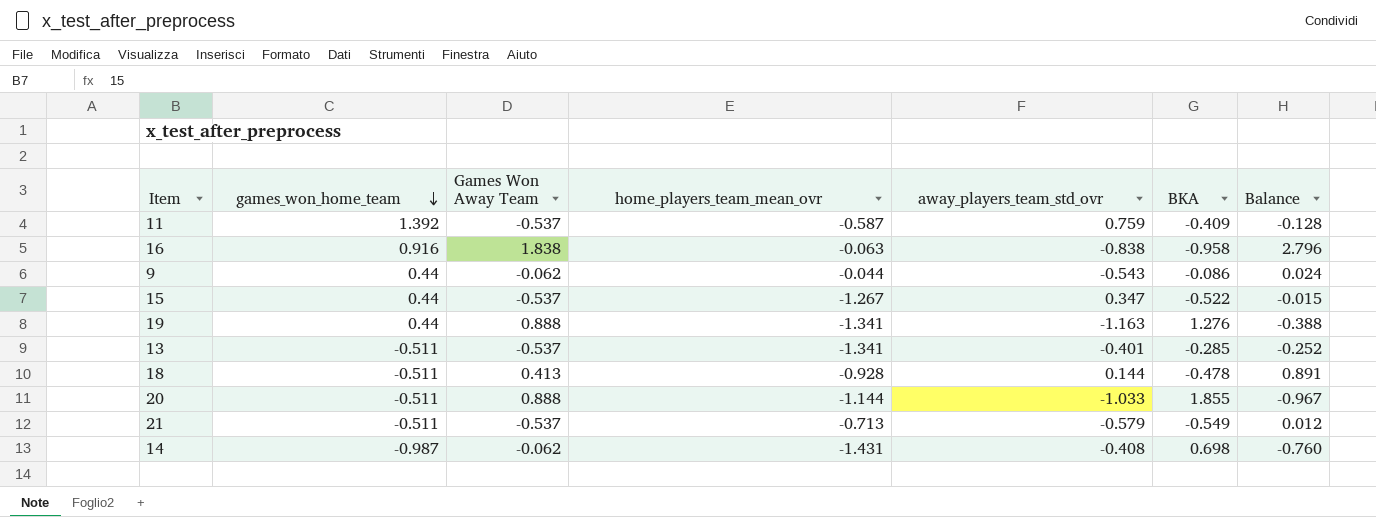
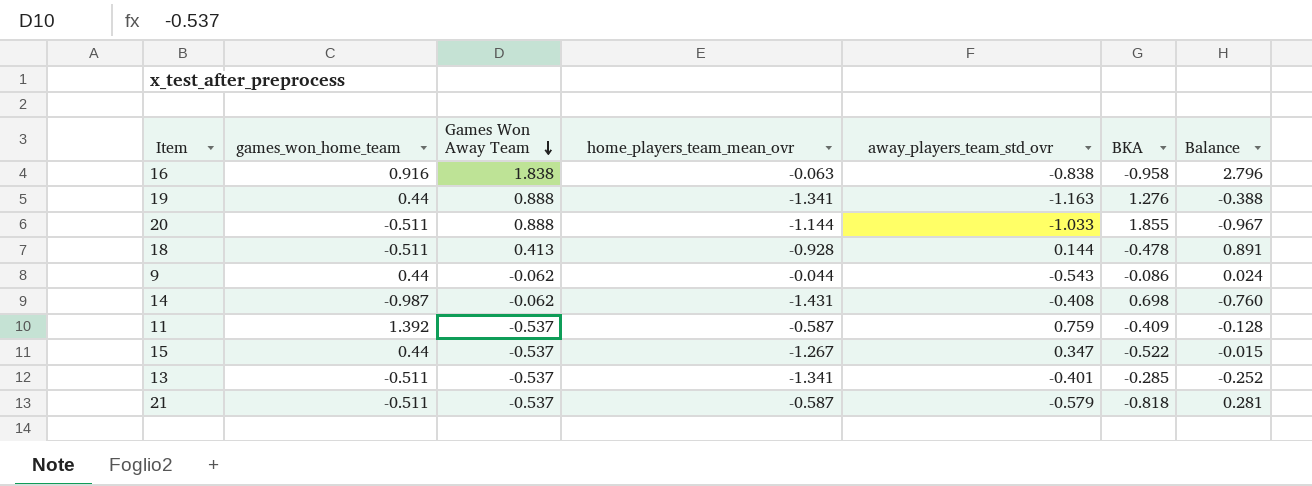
row order: games_won_home_team descending -> Games Won Away Team descending
21 | home_players_team_mean_ovr: -0.713 -> -0.587
21 | BKA: -0.549 -> -0.818
21 | Balance: 0.012 -> 0.281

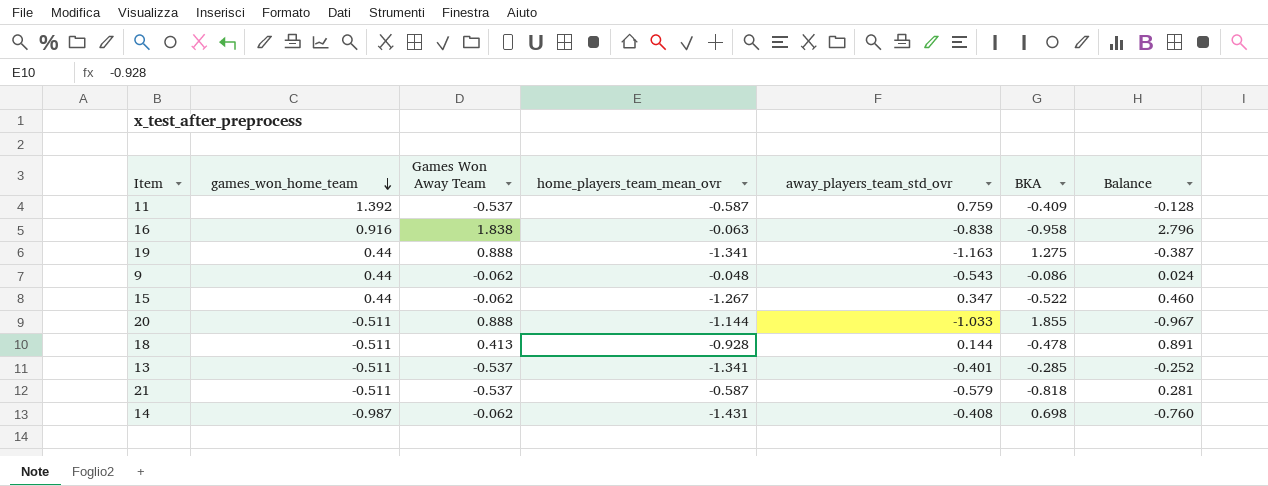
row order: Games Won Away Team descending -> games_won_home_team descending
19 | BKA: 1.276 -> 1.275
19 | Balance: -0.388 -> -0.387
9 | home_players_team_mean_ovr: -0.044 -> -0.048
15 | Games Won Away Team: -0.537 -> -0.062
15 | Balance: -0.015 -> 0.460

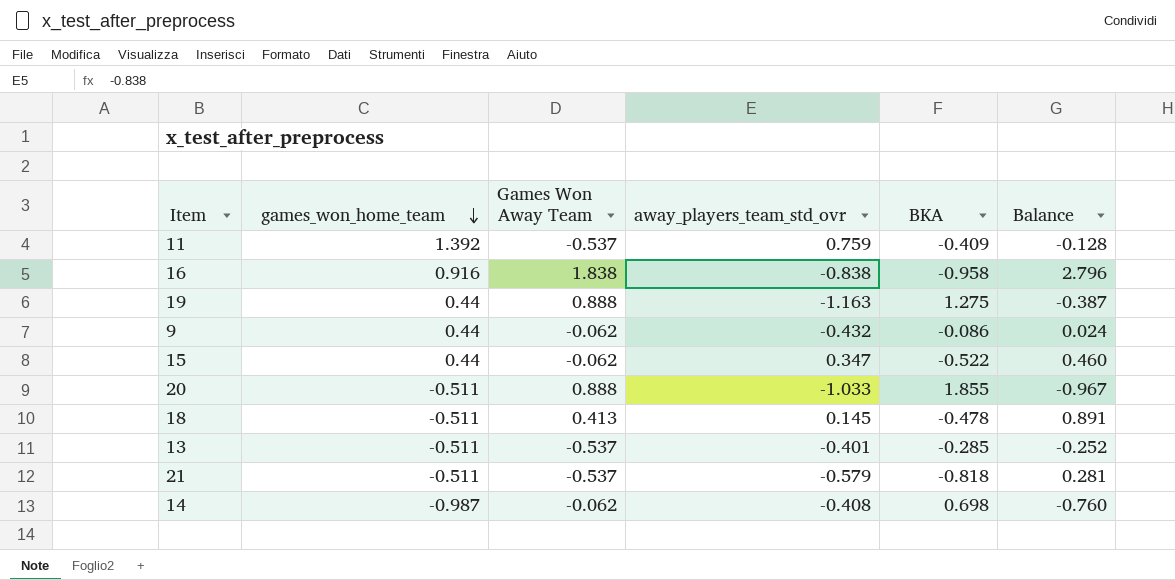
column home_players_team_mean_ovr | position: 4 -> none
9 | away_players_team_std_ovr: -0.543 -> -0.432
18 | away_players_team_std_ovr: 0.144 -> 0.145

